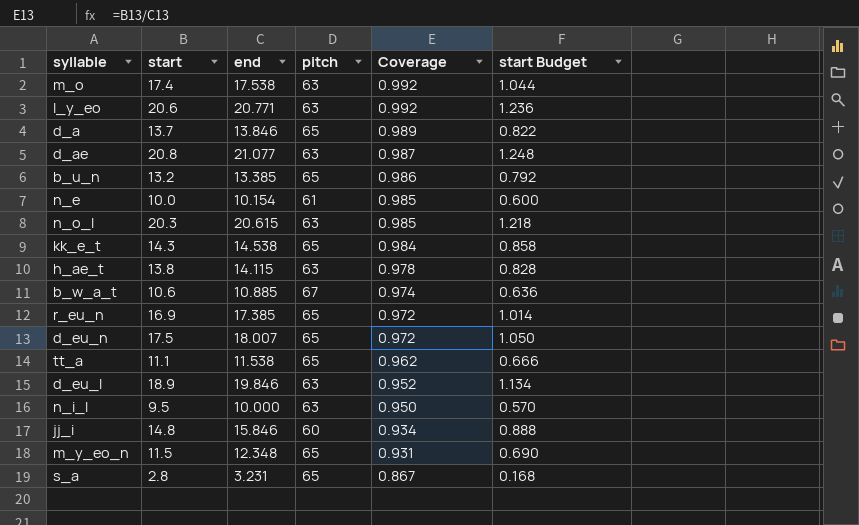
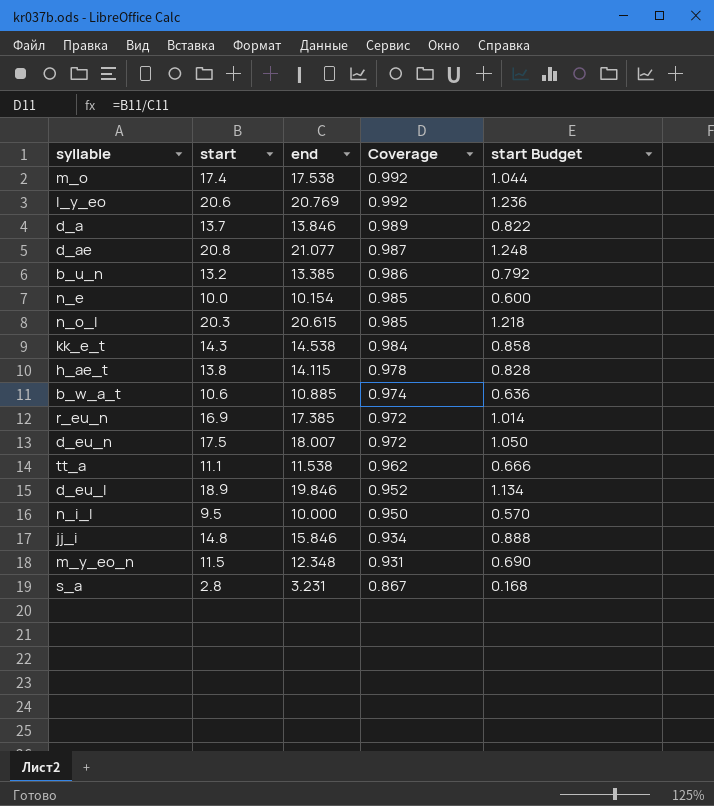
column pitch | position: 4 -> none
l_y_eo | end: 20.771 -> 20.769

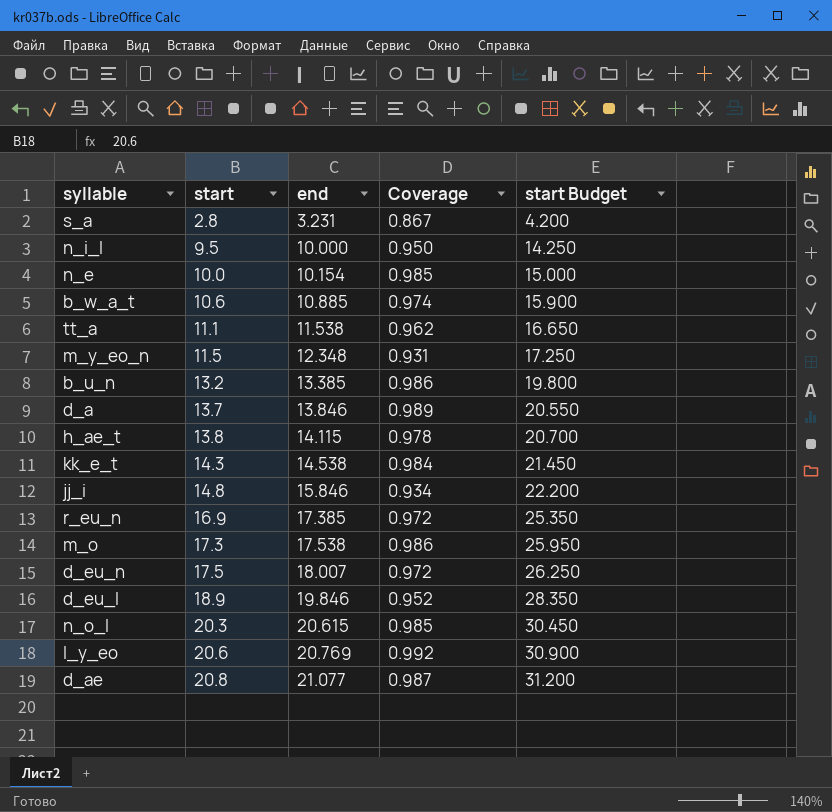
row order: Coverage descending -> start ascending
column start Budget | formula: [start] * 0.06 -> [start] * 1.5
m_o | start: 17.4 -> 17.3
m_o | Coverage: 0.992 -> 0.986

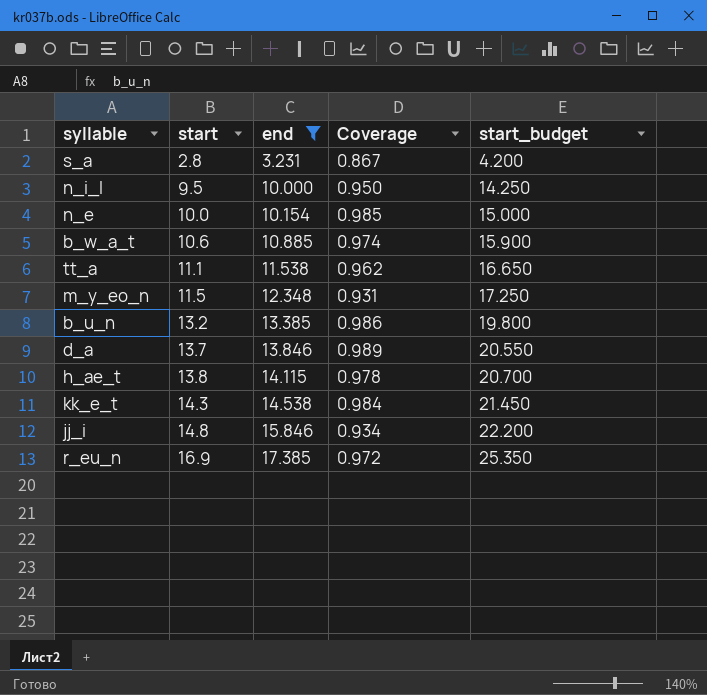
filter: none -> end <= 17.385
column name: start Budget -> start_budget

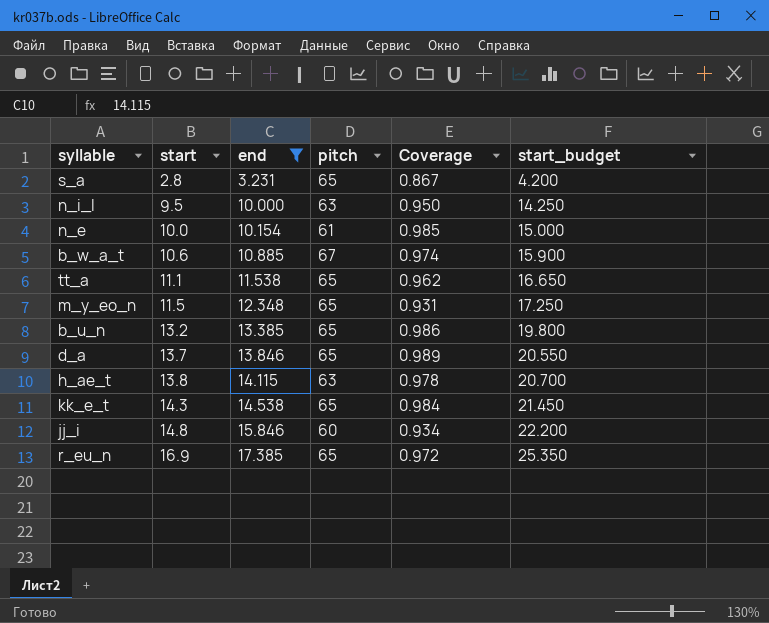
column pitch | position: none -> 4

